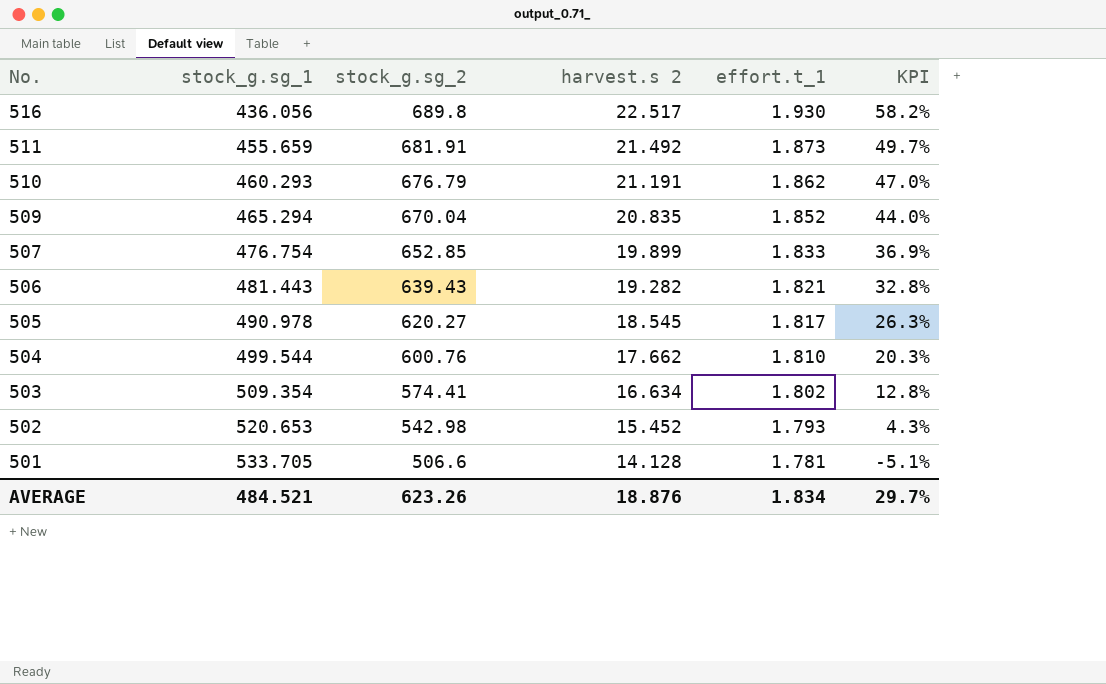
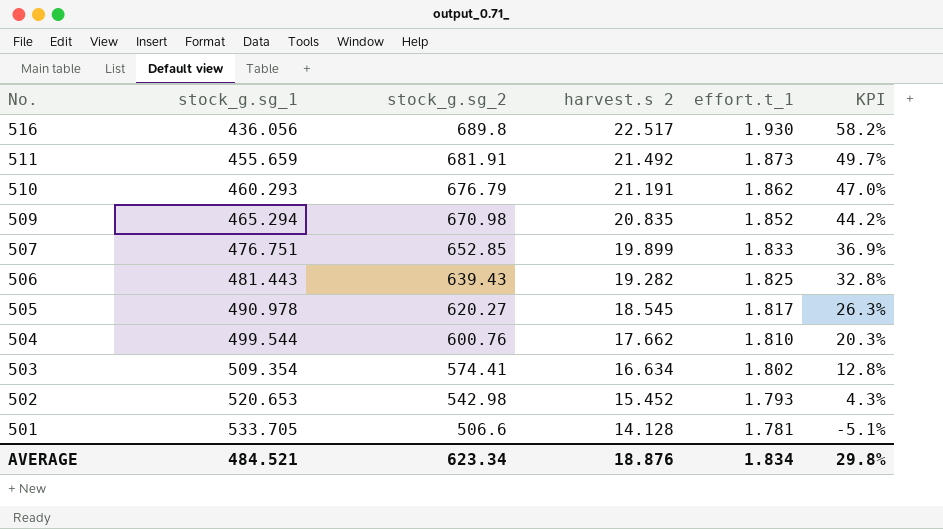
509 | stock_g.sg_2: 670.04 -> 670.98
509 | KPI: 44.0% -> 44.2%
507 | stock_g.sg_1: 476.754 -> 476.751
506 | effort.t_1: 1.821 -> 1.825
AVERAGE | stock_g.sg_2: 623.26 -> 623.34
AVERAGE | KPI: 29.7% -> 29.8%

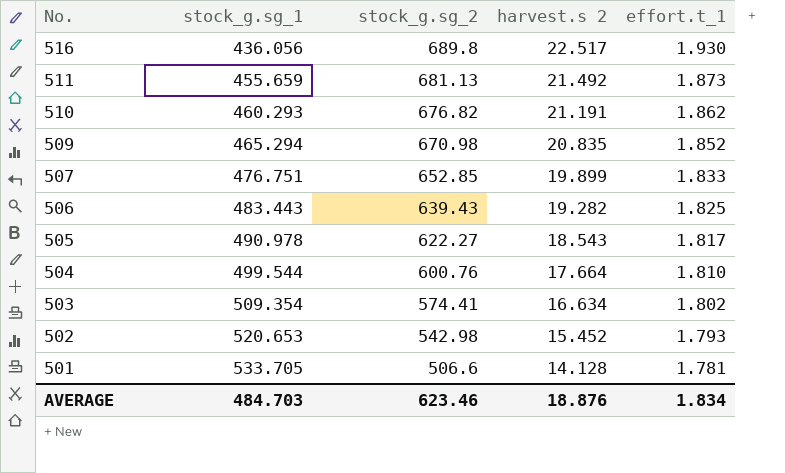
column KPI | formula: ([stock_g.sg_2] - [stock_g.sg_1]) / [stock_g.sg_1] -> none
511 | stock_g.sg_2: 681.91 -> 681.13
510 | stock_g.sg_2: 676.79 -> 676.82
506 | stock_g.sg_1: 481.443 -> 483.443
505 | stock_g.sg_2: 620.27 -> 622.27
505 | harvest.s 2: 18.545 -> 18.543
504 | harvest.s 2: 17.662 -> 17.664
AVERAGE | stock_g.sg_1: 484.521 -> 484.703
AVERAGE | stock_g.sg_2: 623.34 -> 623.46

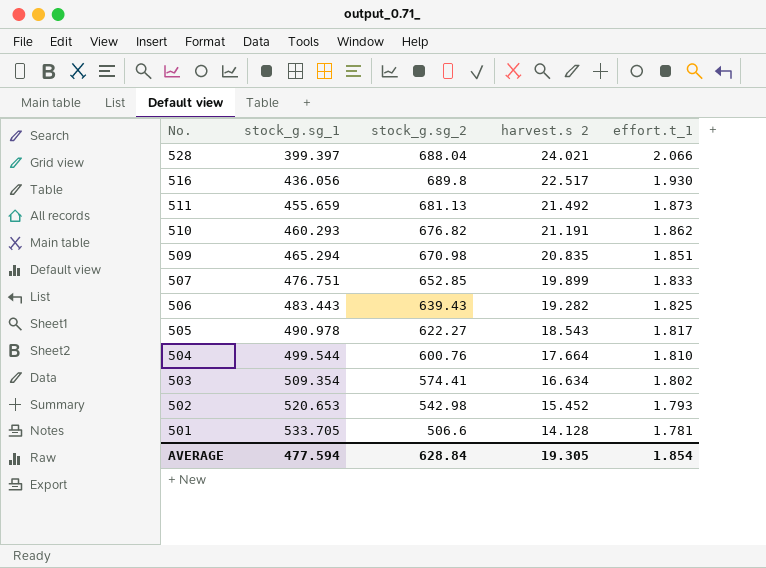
row 528: none -> 399.397 | 688.04 | 24.021 | 2.066
509 | effort.t_1: 1.852 -> 1.851
AVERAGE | stock_g.sg_1: 484.703 -> 477.594
AVERAGE | stock_g.sg_2: 623.46 -> 628.84
AVERAGE | harvest.s 2: 18.876 -> 19.305
AVERAGE | effort.t_1: 1.834 -> 1.854

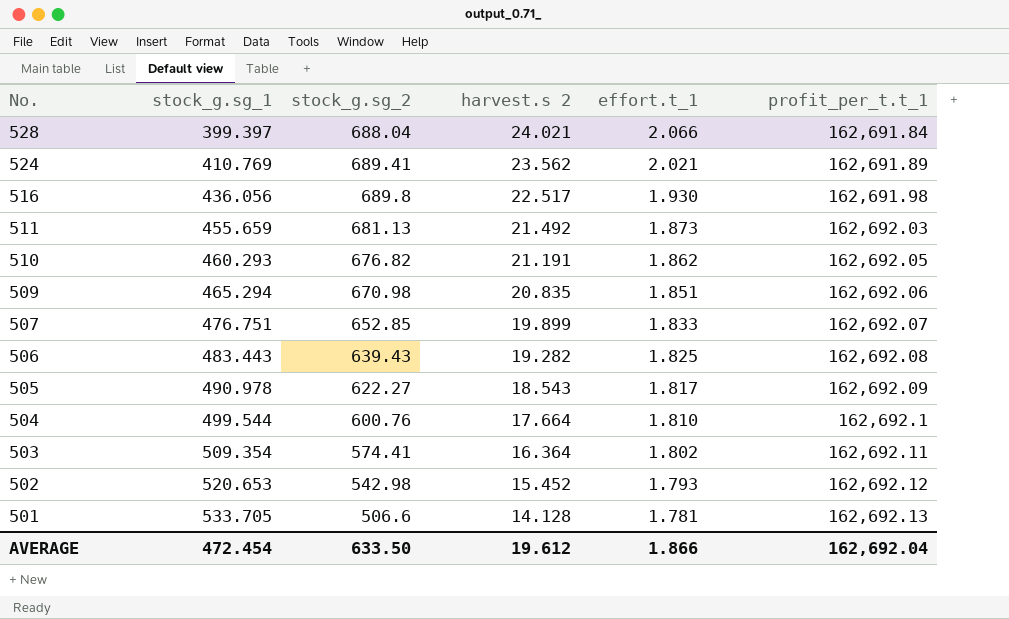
column profit_per_t.t_1 | position: none -> 6
row 524: none -> 410.769 | 689.41 | 23.562 | 2.021 | 162,691.89
503 | harvest.s 2: 16.634 -> 16.364
AVERAGE | stock_g.sg_1: 477.594 -> 472.454
AVERAGE | stock_g.sg_2: 628.84 -> 633.50
AVERAGE | harvest.s 2: 19.305 -> 19.612
AVERAGE | effort.t_1: 1.854 -> 1.866

